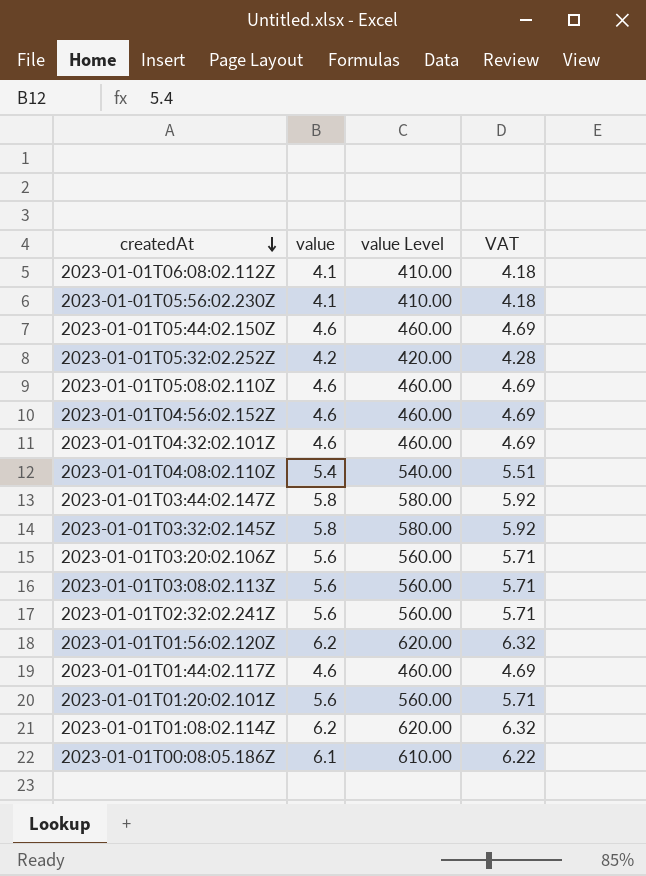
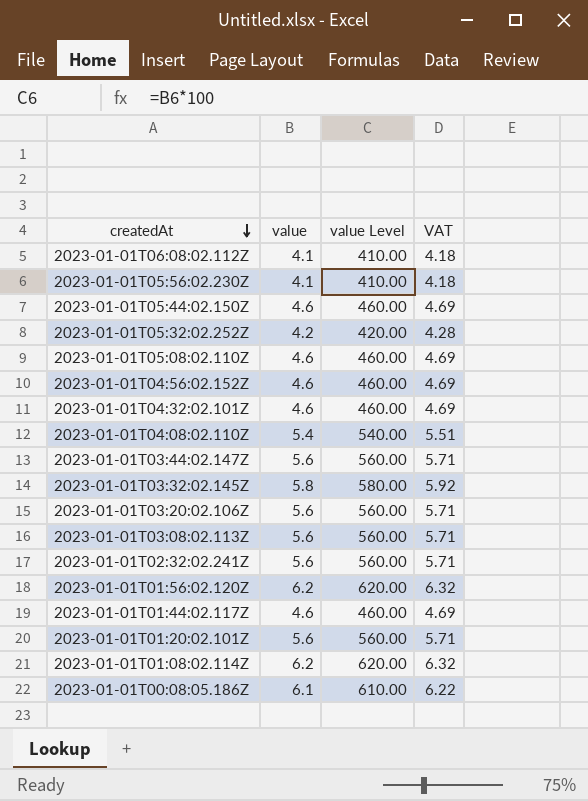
2023-01-01T03:44:02.147Z | value: 5.8 -> 5.6
2023-01-01T03:44:02.147Z | value Level: 580.00 -> 560.00
2023-01-01T03:44:02.147Z | VAT: 5.92 -> 5.71

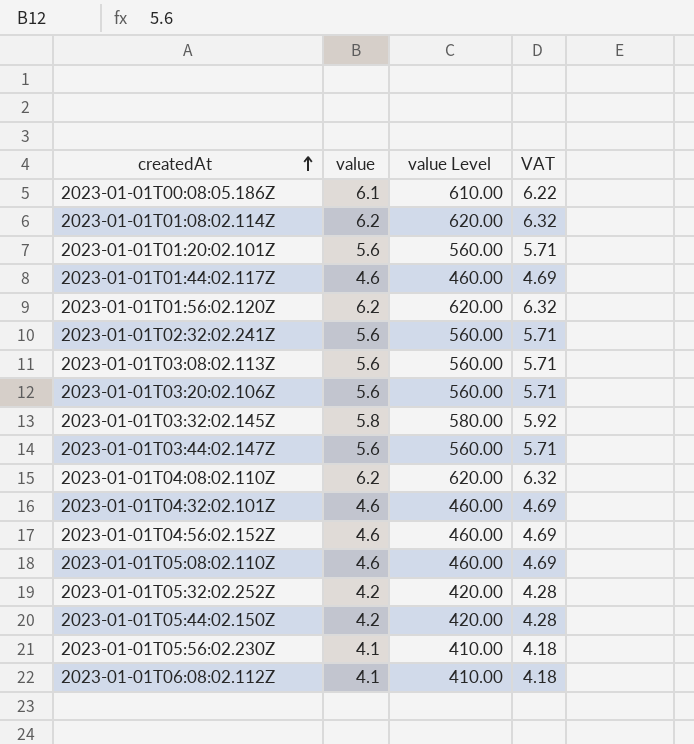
row order: createdAt descending -> createdAt ascending
2023-01-01T04:08:02.110Z | value: 5.4 -> 6.2
2023-01-01T04:08:02.110Z | value Level: 540.00 -> 620.00
2023-01-01T04:08:02.110Z | VAT: 5.51 -> 6.32
2023-01-01T05:44:02.150Z | value: 4.6 -> 4.2
2023-01-01T05:44:02.150Z | value Level: 460.00 -> 420.00
2023-01-01T05:44:02.150Z | VAT: 4.69 -> 4.28

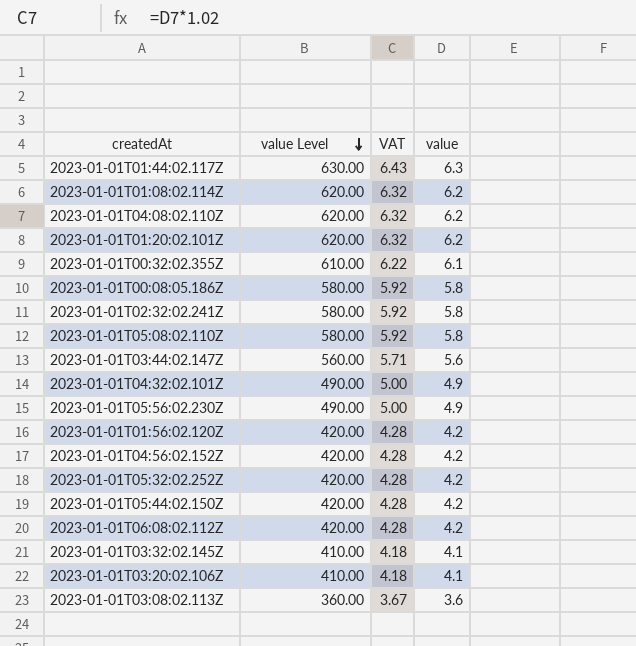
row order: createdAt ascending -> value Level descending
column value | position: 2 -> 4
2023-01-01T01:44:02.117Z | value Level: 460.00 -> 630.00
2023-01-01T01:44:02.117Z | VAT: 4.69 -> 6.43
2023-01-01T01:44:02.117Z | value: 4.6 -> 6.3
2023-01-01T01:20:02.101Z | value Level: 560.00 -> 620.00
2023-01-01T01:20:02.101Z | VAT: 5.71 -> 6.32
2023-01-01T01:20:02.101Z | value: 5.6 -> 6.2
row 2023-01-01T00:32:02.355Z: none -> 610.00 | 6.22 | 6.1
2023-01-01T00:08:05.186Z | value Level: 610.00 -> 580.00
2023-01-01T00:08:05.186Z | VAT: 6.22 -> 5.92
2023-01-01T00:08:05.186Z | value: 6.1 -> 5.8
2023-01-01T02:32:02.241Z | value Level: 560.00 -> 580.00
2023-01-01T02:32:02.241Z | VAT: 5.71 -> 5.92
2023-01-01T02:32:02.241Z | value: 5.6 -> 5.8
2023-01-01T05:08:02.110Z | value Level: 460.00 -> 580.00
2023-01-01T05:08:02.110Z | VAT: 4.69 -> 5.92
2023-01-01T05:08:02.110Z | value: 4.6 -> 5.8
2023-01-01T04:32:02.101Z | value Level: 460.00 -> 490.00
2023-01-01T04:32:02.101Z | VAT: 4.69 -> 5.00
2023-01-01T04:32:02.101Z | value: 4.6 -> 4.9
2023-01-01T05:56:02.230Z | value Level: 410.00 -> 490.00
2023-01-01T05:56:02.230Z | VAT: 4.18 -> 5.00
2023-01-01T05:56:02.230Z | value: 4.1 -> 4.9
2023-01-01T01:56:02.120Z | value Level: 620.00 -> 420.00
2023-01-01T01:56:02.120Z | VAT: 6.32 -> 4.28
2023-01-01T01:56:02.120Z | value: 6.2 -> 4.2
2023-01-01T04:56:02.152Z | value Level: 460.00 -> 420.00
2023-01-01T04:56:02.152Z | VAT: 4.69 -> 4.28
2023-01-01T04:56:02.152Z | value: 4.6 -> 4.2
2023-01-01T06:08:02.112Z | value Level: 410.00 -> 420.00
2023-01-01T06:08:02.112Z | VAT: 4.18 -> 4.28
2023-01-01T06:08:02.112Z | value: 4.1 -> 4.2
2023-01-01T03:32:02.145Z | value Level: 580.00 -> 410.00
2023-01-01T03:32:02.145Z | VAT: 5.92 -> 4.18
2023-01-01T03:32:02.145Z | value: 5.8 -> 4.1
2023-01-01T03:20:02.106Z | value Level: 560.00 -> 410.00
2023-01-01T03:20:02.106Z | VAT: 5.71 -> 4.18
2023-01-01T03:20:02.106Z | value: 5.6 -> 4.1
2023-01-01T03:08:02.113Z | value Level: 560.00 -> 360.00
2023-01-01T03:08:02.113Z | VAT: 5.71 -> 3.67
2023-01-01T03:08:02.113Z | value: 5.6 -> 3.6

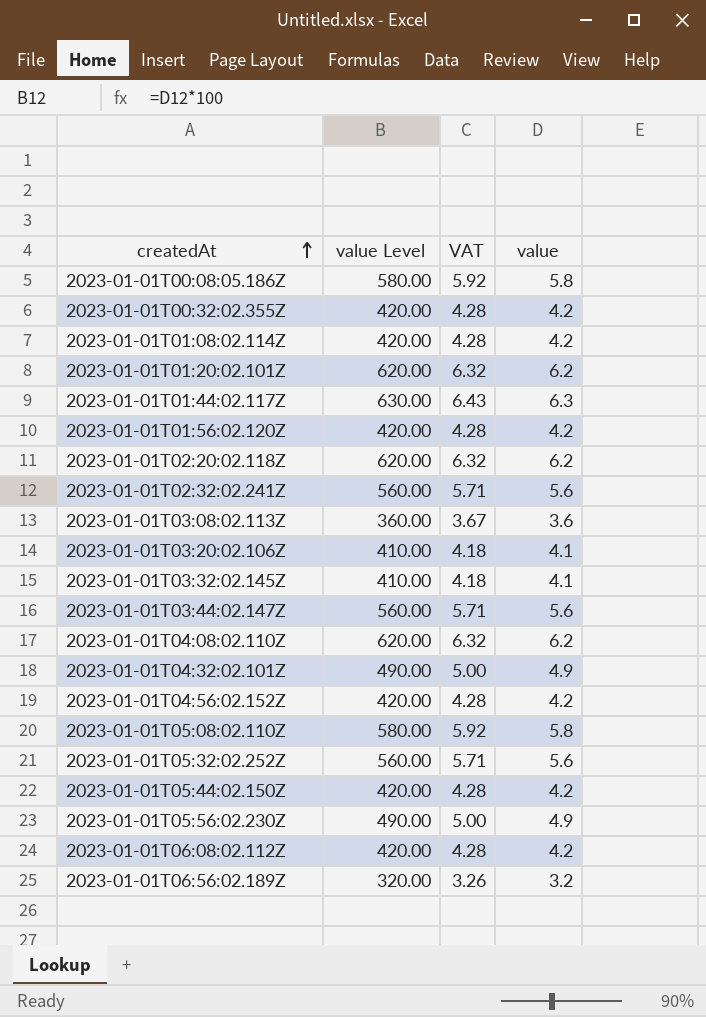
row order: value Level descending -> createdAt ascending
2023-01-01T00:32:02.355Z | value Level: 610.00 -> 420.00
2023-01-01T00:32:02.355Z | VAT: 6.22 -> 4.28
2023-01-01T00:32:02.355Z | value: 6.1 -> 4.2
2023-01-01T01:08:02.114Z | value Level: 620.00 -> 420.00
2023-01-01T01:08:02.114Z | VAT: 6.32 -> 4.28
2023-01-01T01:08:02.114Z | value: 6.2 -> 4.2
row 2023-01-01T02:20:02.118Z: none -> 620.00 | 6.32 | 6.2
2023-01-01T02:32:02.241Z | value Level: 580.00 -> 560.00
2023-01-01T02:32:02.241Z | VAT: 5.92 -> 5.71
2023-01-01T02:32:02.241Z | value: 5.8 -> 5.6
2023-01-01T05:32:02.252Z | value Level: 420.00 -> 560.00
2023-01-01T05:32:02.252Z | VAT: 4.28 -> 5.71
2023-01-01T05:32:02.252Z | value: 4.2 -> 5.6
row 2023-01-01T06:56:02.189Z: none -> 320.00 | 3.26 | 3.2

